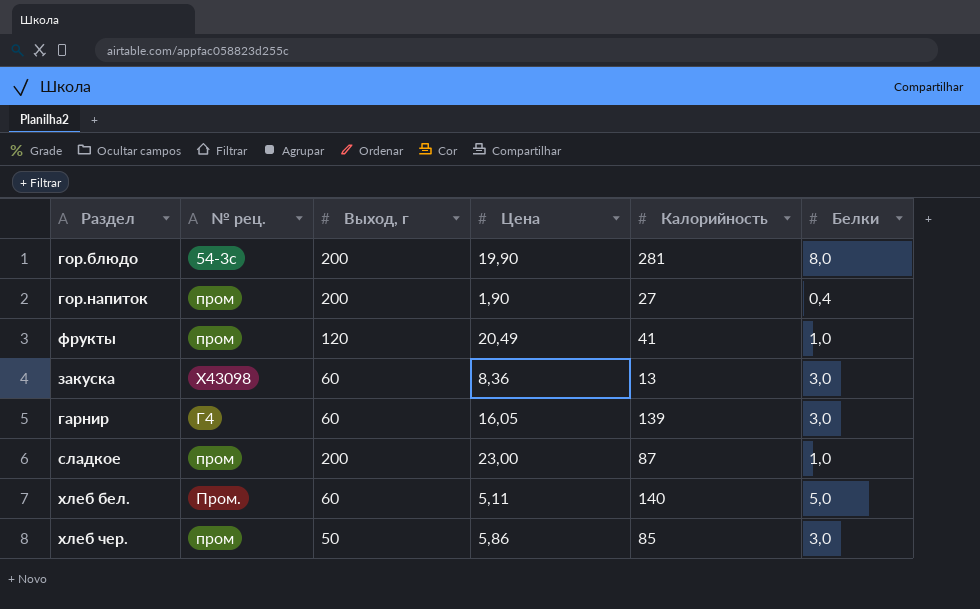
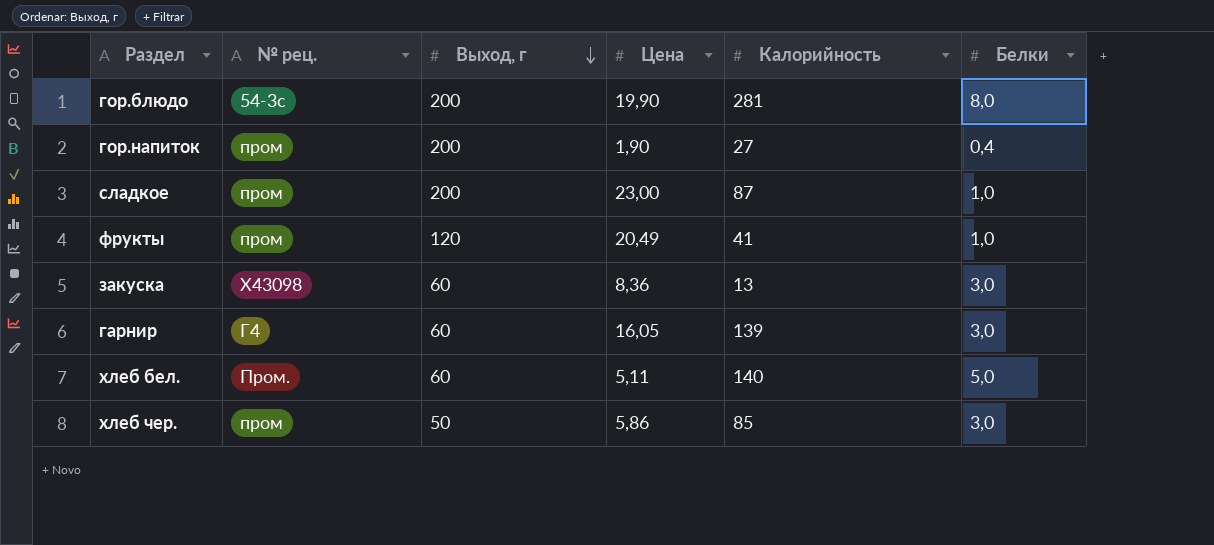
row order: none -> Выход, г descending

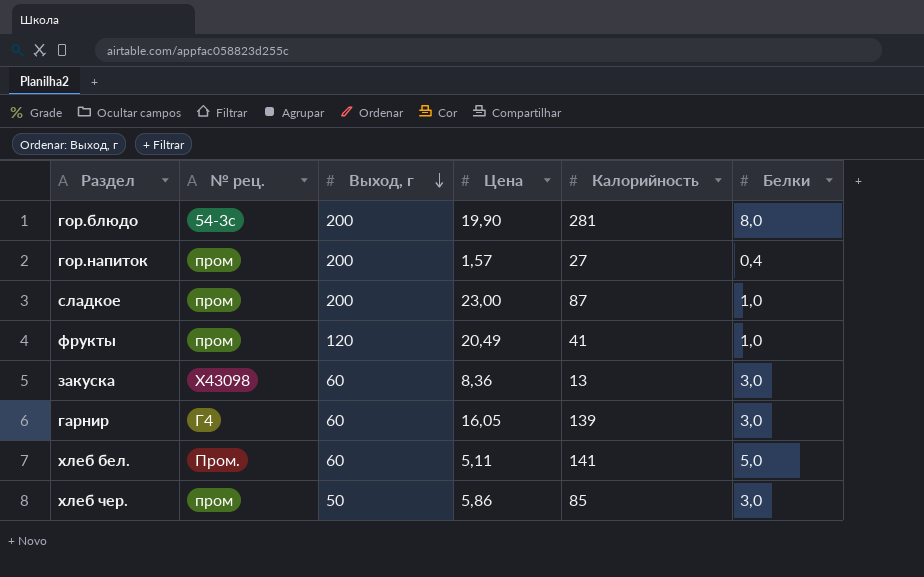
гор.напиток | Цена: 1,90 -> 1,57
хлеб бел. | Калорийность: 140 -> 141

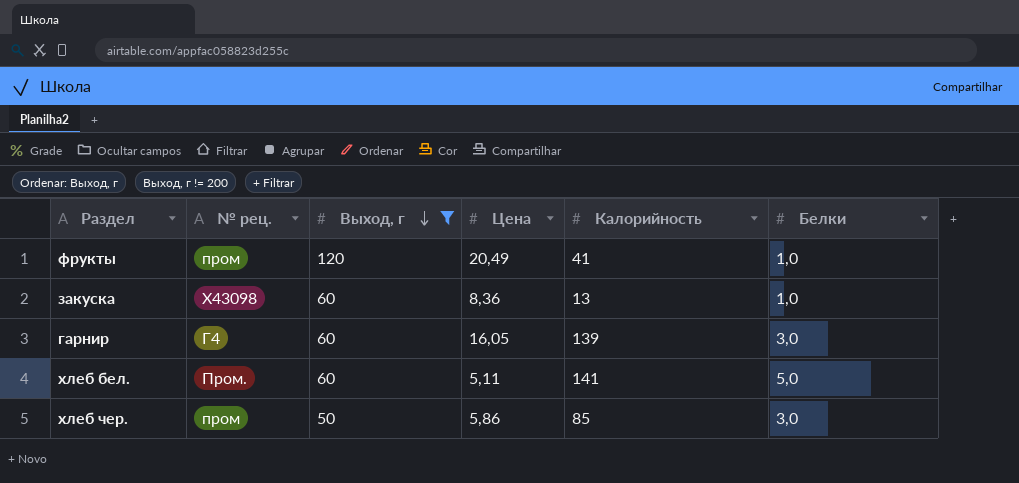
filter: none -> Выход, г != 200
закуска | Белки: 3,0 -> 1,0

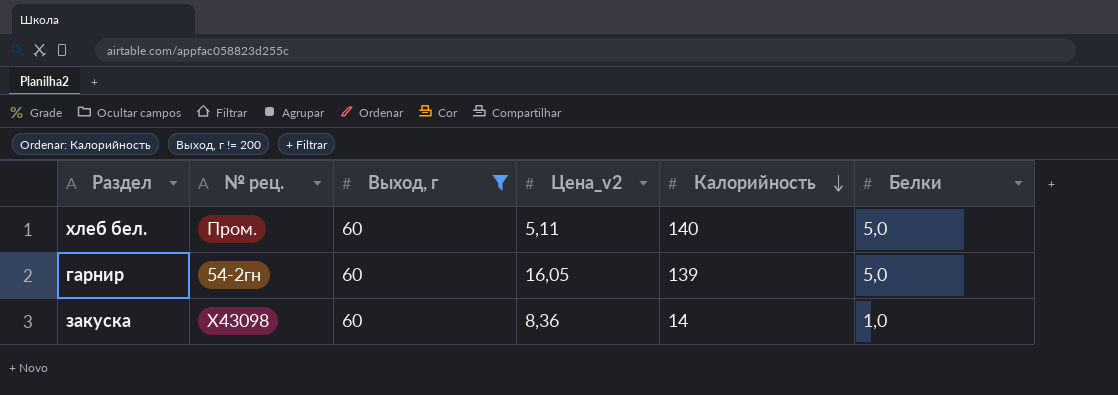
row order: Выход, г descending -> Калорийность descending
column name: Цена -> Цена_v2
row фрукты: пром | 120 | 20,49 | 41 | 1,0 -> none
row хлеб чер.: пром | 50 | 5,86 | 85 | 3,0 -> none
хлеб бел. | Калорийность: 141 -> 140
гарнир | № рец.: Г4 -> 54-2гн
гарнир | Белки: 3,0 -> 5,0
закуска | Калорийность: 13 -> 14

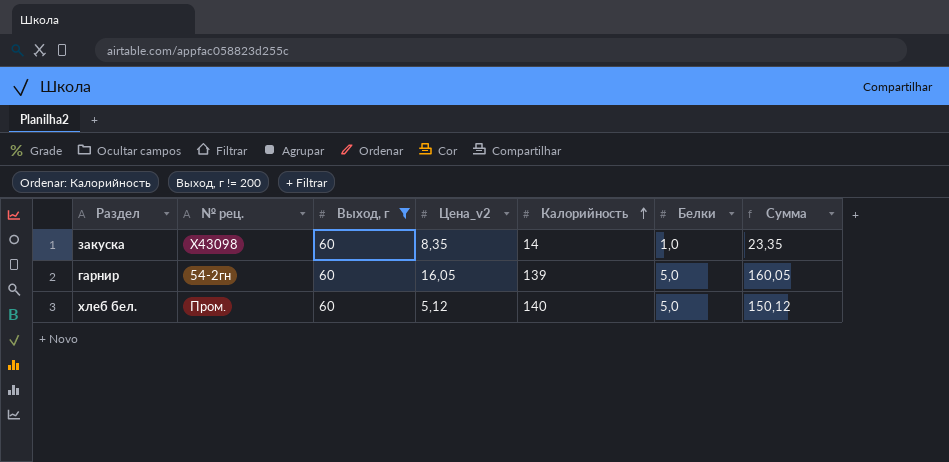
row order: Калорийность descending -> Калорийность ascending
column Сумма | formula: none -> [Цена_v2] + [Калорийность] + [Белки]
закуска | Цена_v2: 8,36 -> 8,35
хлеб бел. | Цена_v2: 5,11 -> 5,12

